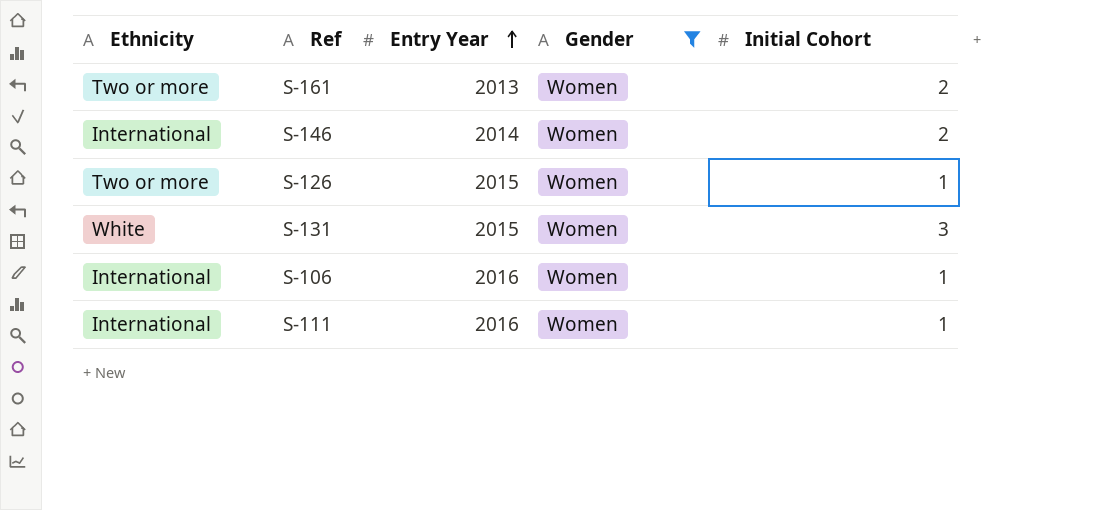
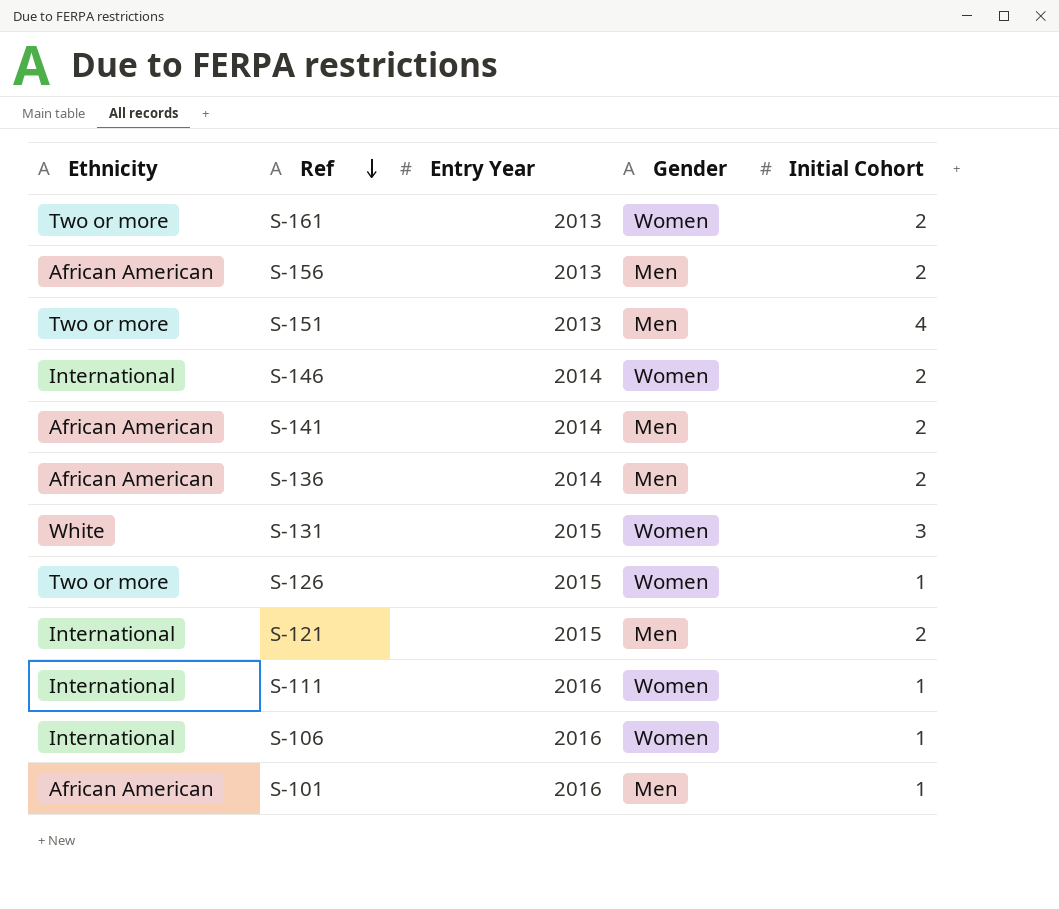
filter: Gender = Women -> none
row order: Entry Year ascending -> Ref descending

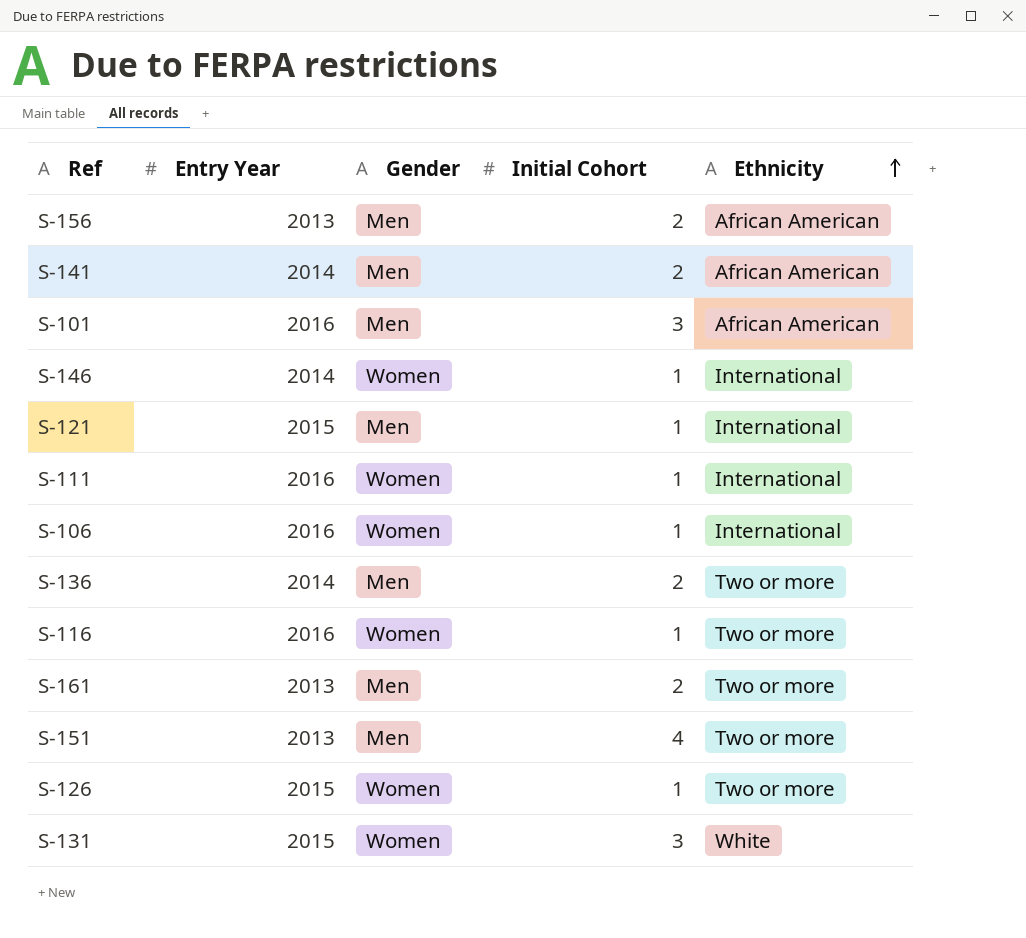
row order: Ref descending -> Ethnicity ascending
column Ethnicity | position: 1 -> 5
S-101 | Initial Cohort: 1 -> 3
S-146 | Initial Cohort: 2 -> 1
S-121 | Initial Cohort: 2 -> 1
S-136 | Ethnicity: African American -> Two or more
row S-116: none -> 2016 | Women | 1 | Two or more
S-161 | Gender: Women -> Men

